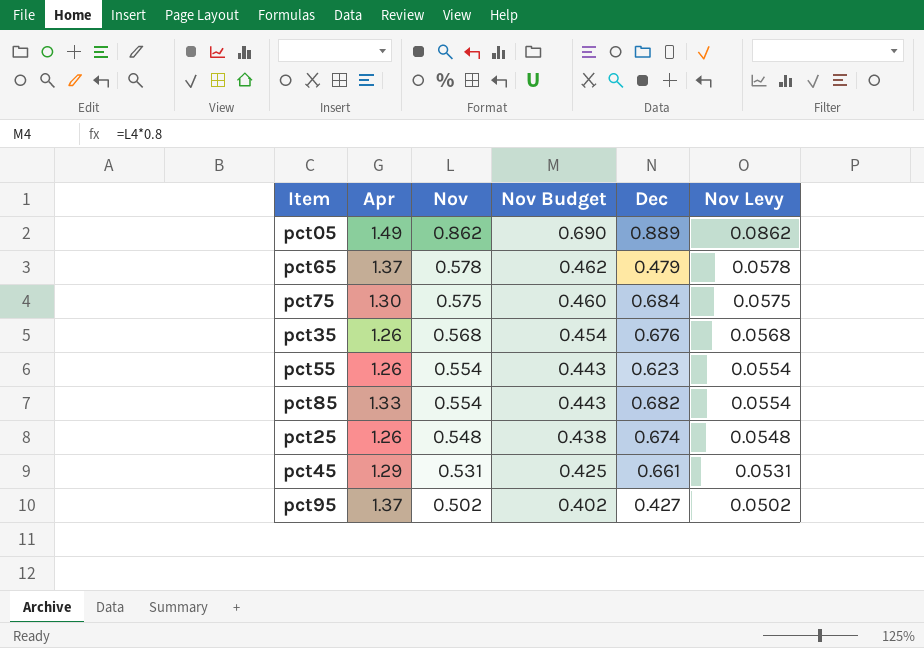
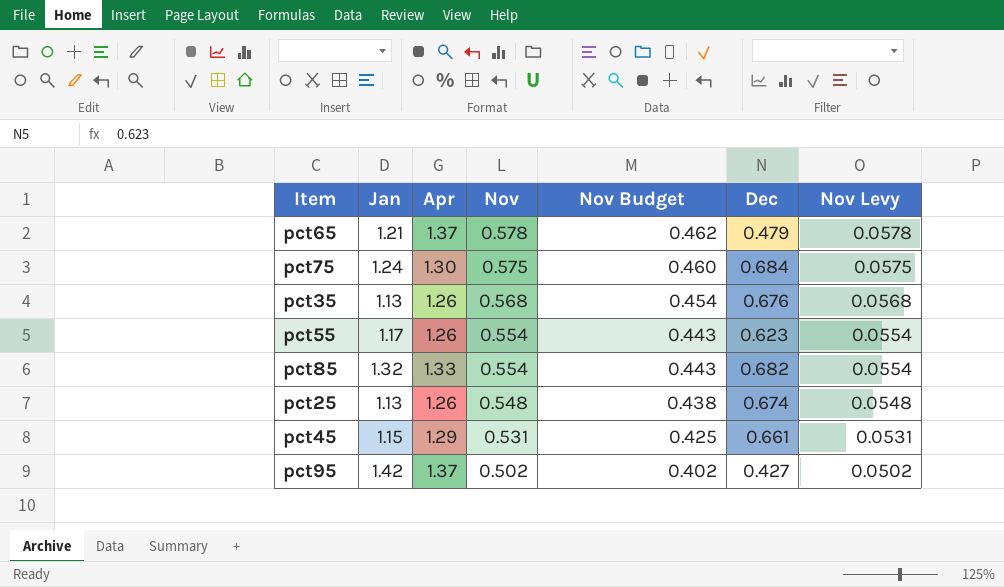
column Jan | position: none -> 2
row pct05: 1.49 | 0.862 | 0.690 | 0.889 | 0.0862 -> none

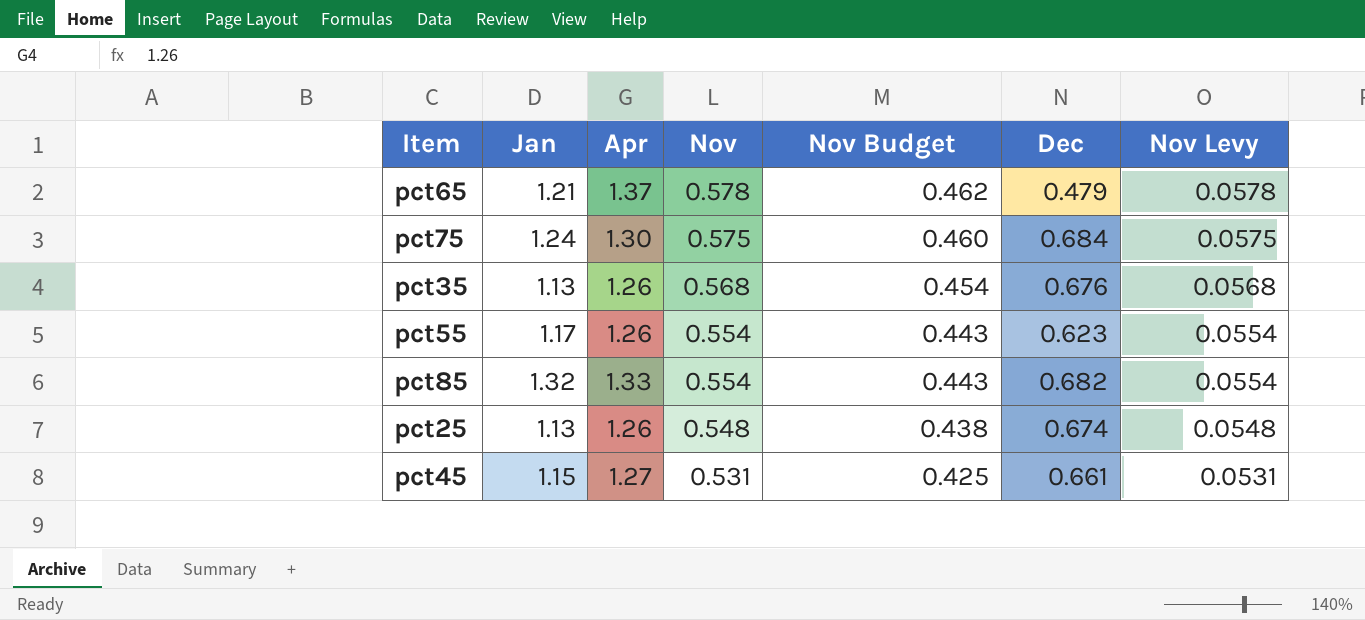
row pct95: 1.42 | 1.37 | 0.502 | 0.402 | 0.427 | 0.0502 -> none
pct45 | Apr: 1.29 -> 1.27

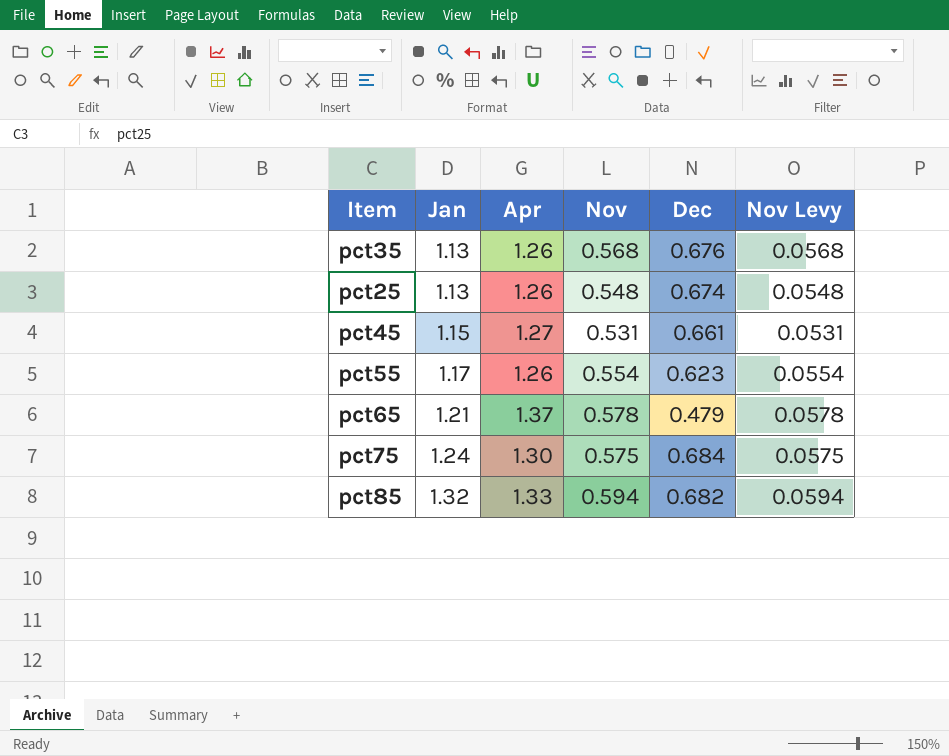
row order: Nov descending -> Jan ascending
column Nov Budget | formula: [Nov] * 0.8 -> none
pct85 | Nov: 0.554 -> 0.594
pct85 | Nov Levy: 0.0554 -> 0.0594

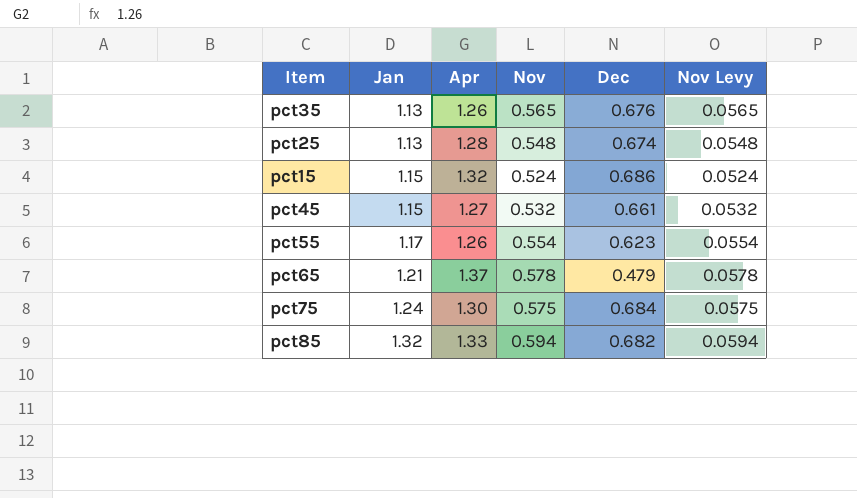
pct35 | Nov: 0.568 -> 0.565
pct35 | Nov Levy: 0.0568 -> 0.0565
pct25 | Apr: 1.26 -> 1.28
row pct15: none -> 1.15 | 1.32 | 0.524 | 0.686 | 0.0524
pct45 | Nov: 0.531 -> 0.532
pct45 | Nov Levy: 0.0531 -> 0.0532

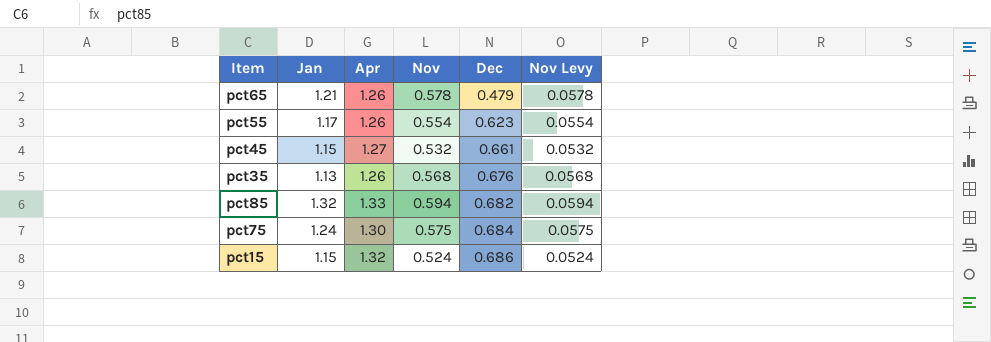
row order: Jan ascending -> Dec ascending
row pct25: 1.13 | 1.28 | 0.548 | 0.674 | 0.0548 -> none
pct65 | Apr: 1.37 -> 1.26
pct35 | Nov: 0.565 -> 0.568
pct35 | Nov Levy: 0.0565 -> 0.0568

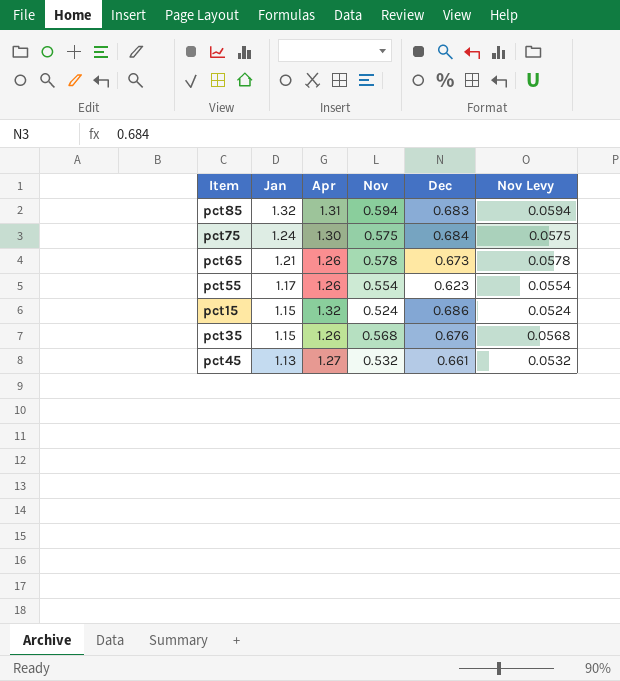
row order: Dec ascending -> Jan descending
pct85 | Apr: 1.33 -> 1.31
pct85 | Dec: 0.682 -> 0.683
pct65 | Dec: 0.479 -> 0.673
pct35 | Jan: 1.13 -> 1.15
pct45 | Jan: 1.15 -> 1.13

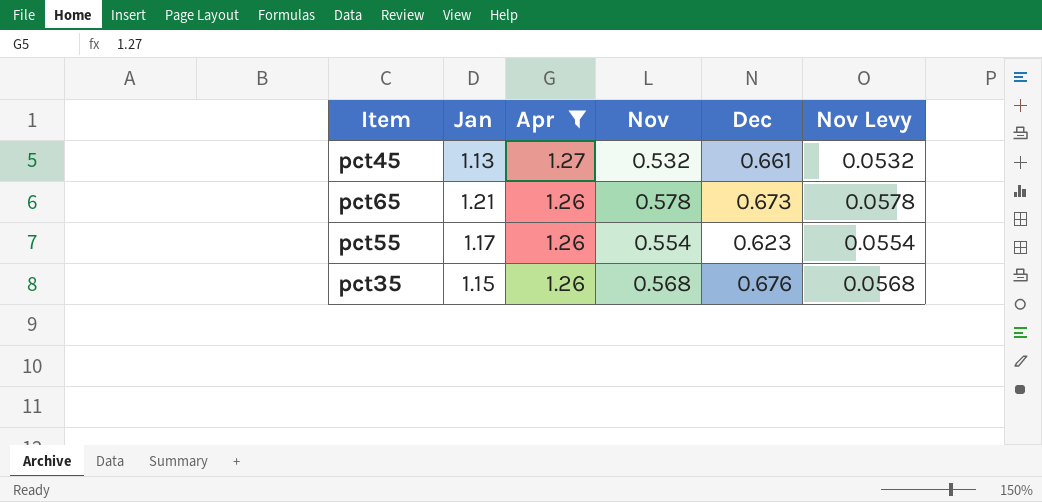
filter: none -> Apr <= 1.27
row order: Jan descending -> Apr descending

